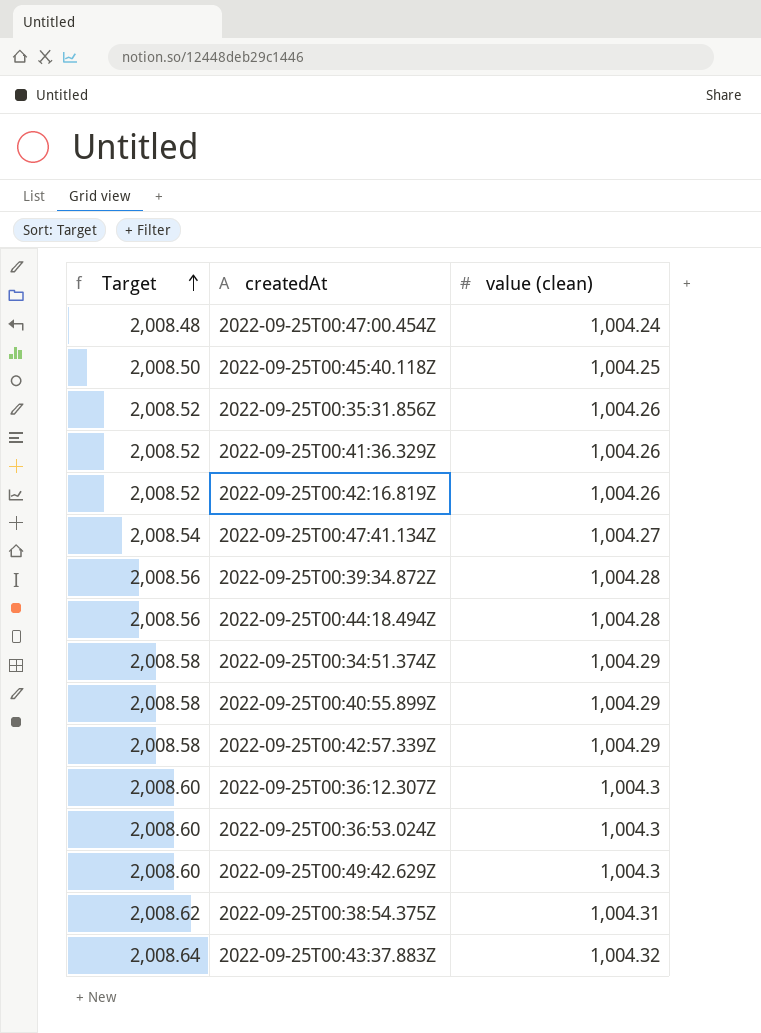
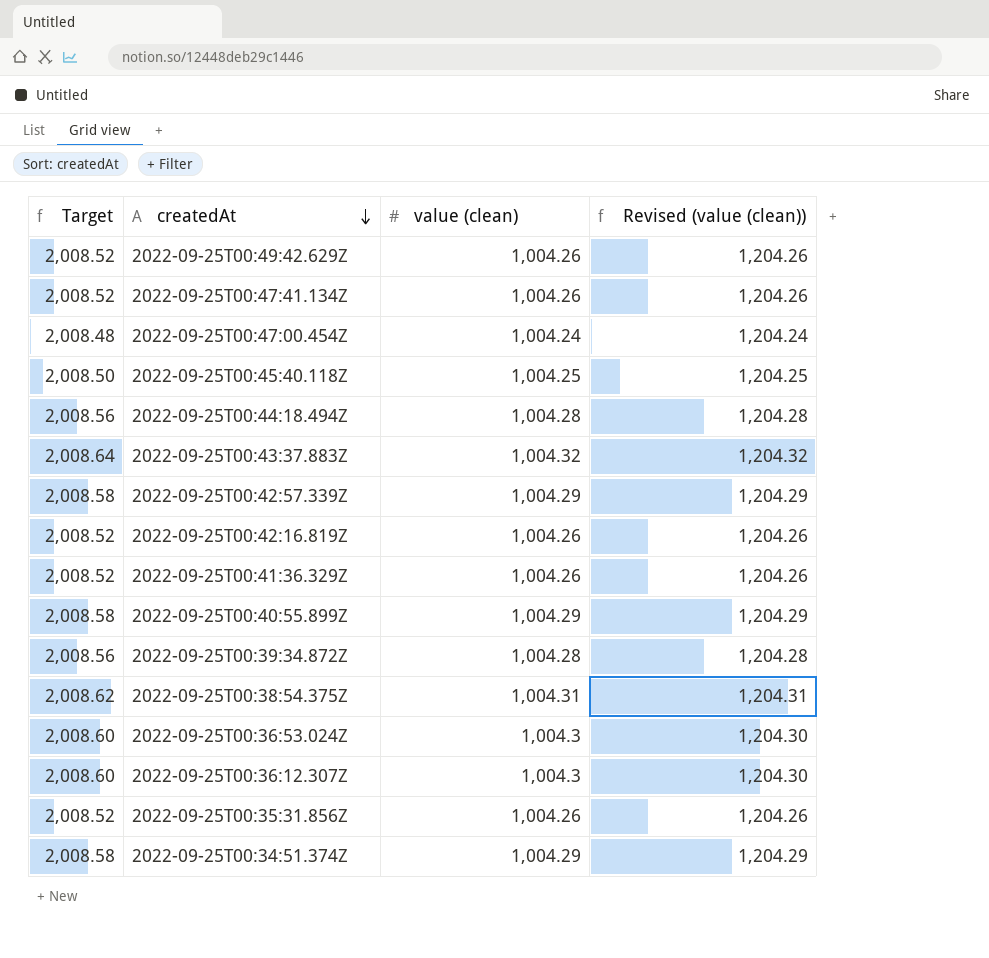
row order: Target ascending -> createdAt descending
column Revised (value (clean)) | formula: none -> [value (clean)] + 200
2022-09-25T00:49:42.629Z | Target: 2,008.60 -> 2,008.52
2022-09-25T00:49:42.629Z | value (clean): 1,004.3 -> 1,004.26
2022-09-25T00:47:41.134Z | Target: 2,008.54 -> 2,008.52
2022-09-25T00:47:41.134Z | value (clean): 1,004.27 -> 1,004.26

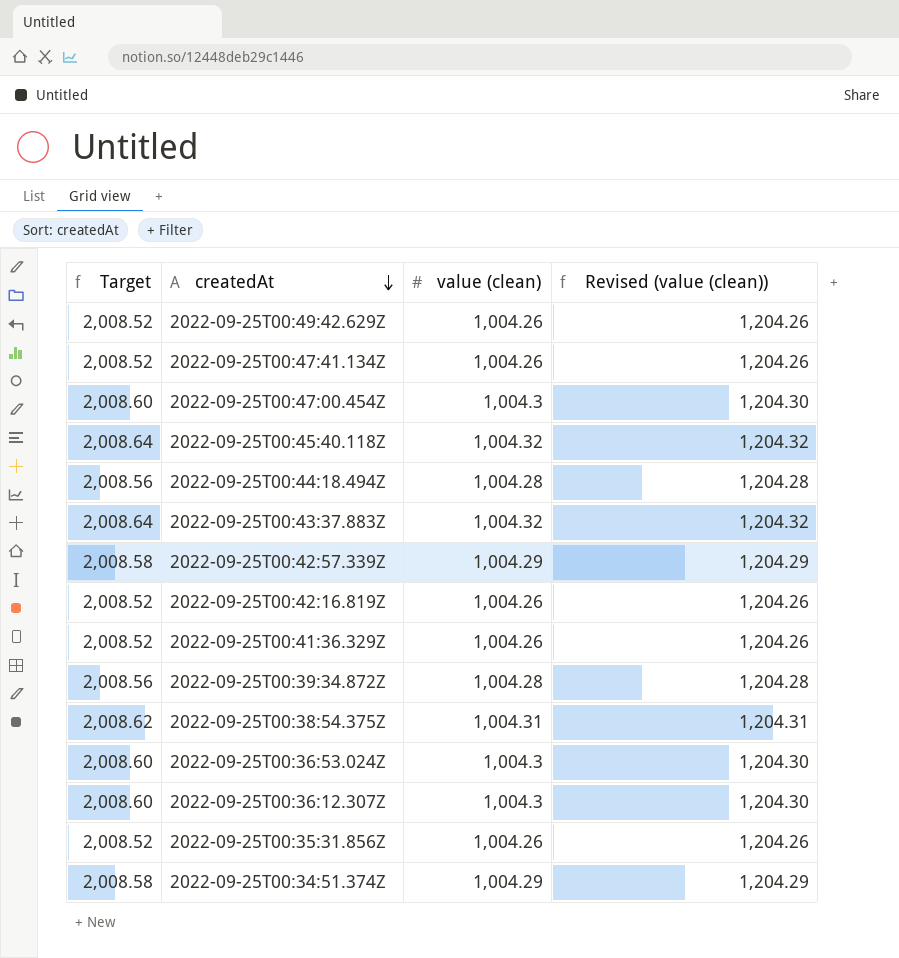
row 2022-09-25T00:40:55.899Z: 2,008.58 | 1,004.29 | 1,204.29 -> none
2022-09-25T00:47:00.454Z | Target: 2,008.48 -> 2,008.60
2022-09-25T00:47:00.454Z | value (clean): 1,004.24 -> 1,004.3
2022-09-25T00:47:00.454Z | Revised (value (clean)): 1,204.24 -> 1,204.30
2022-09-25T00:45:40.118Z | Target: 2,008.50 -> 2,008.64
2022-09-25T00:45:40.118Z | value (clean): 1,004.25 -> 1,004.32
2022-09-25T00:45:40.118Z | Revised (value (clean)): 1,204.25 -> 1,204.32

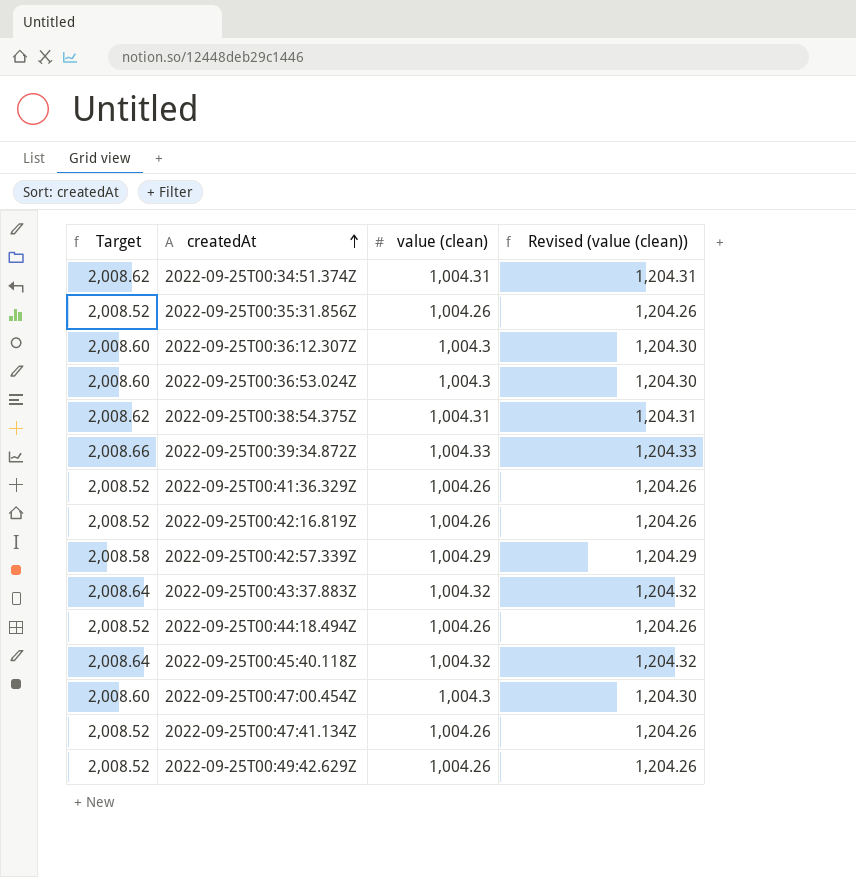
row order: createdAt descending -> createdAt ascending
2022-09-25T00:34:51.374Z | Target: 2,008.58 -> 2,008.62
2022-09-25T00:34:51.374Z | value (clean): 1,004.29 -> 1,004.31
2022-09-25T00:34:51.374Z | Revised (value (clean)): 1,204.29 -> 1,204.31
2022-09-25T00:39:34.872Z | Target: 2,008.56 -> 2,008.66
2022-09-25T00:39:34.872Z | value (clean): 1,004.28 -> 1,004.33
2022-09-25T00:39:34.872Z | Revised (value (clean)): 1,204.28 -> 1,204.33
2022-09-25T00:44:18.494Z | Target: 2,008.56 -> 2,008.52
2022-09-25T00:44:18.494Z | value (clean): 1,004.28 -> 1,004.26
2022-09-25T00:44:18.494Z | Revised (value (clean)): 1,204.28 -> 1,204.26

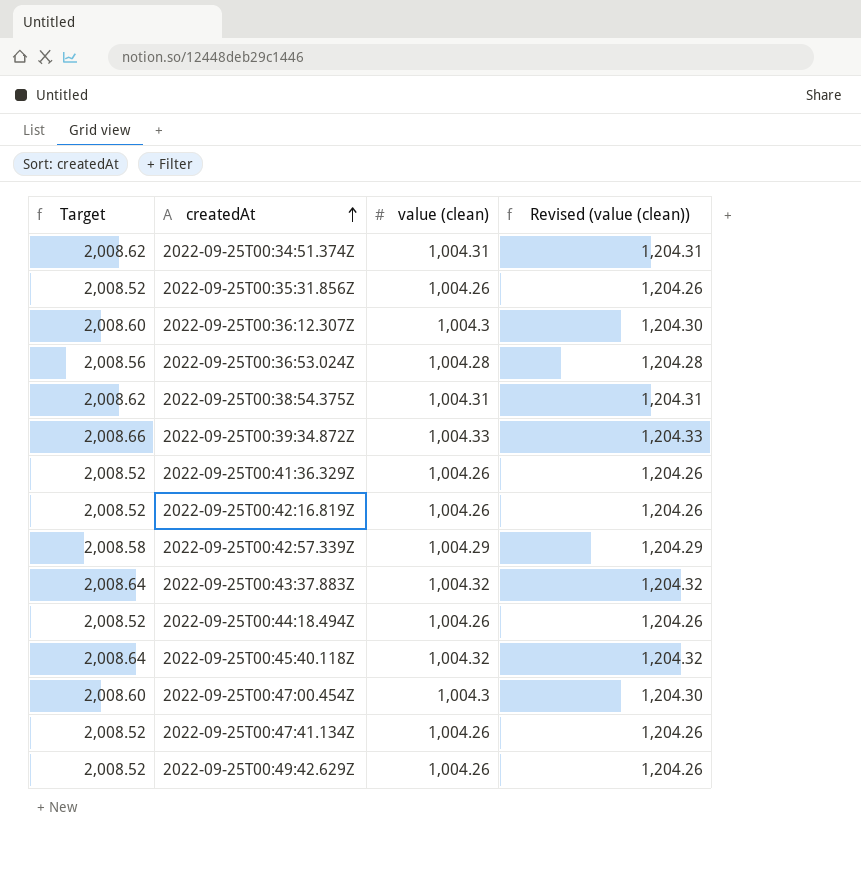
2022-09-25T00:36:53.024Z | Target: 2,008.60 -> 2,008.56
2022-09-25T00:36:53.024Z | value (clean): 1,004.3 -> 1,004.28
2022-09-25T00:36:53.024Z | Revised (value (clean)): 1,204.30 -> 1,204.28

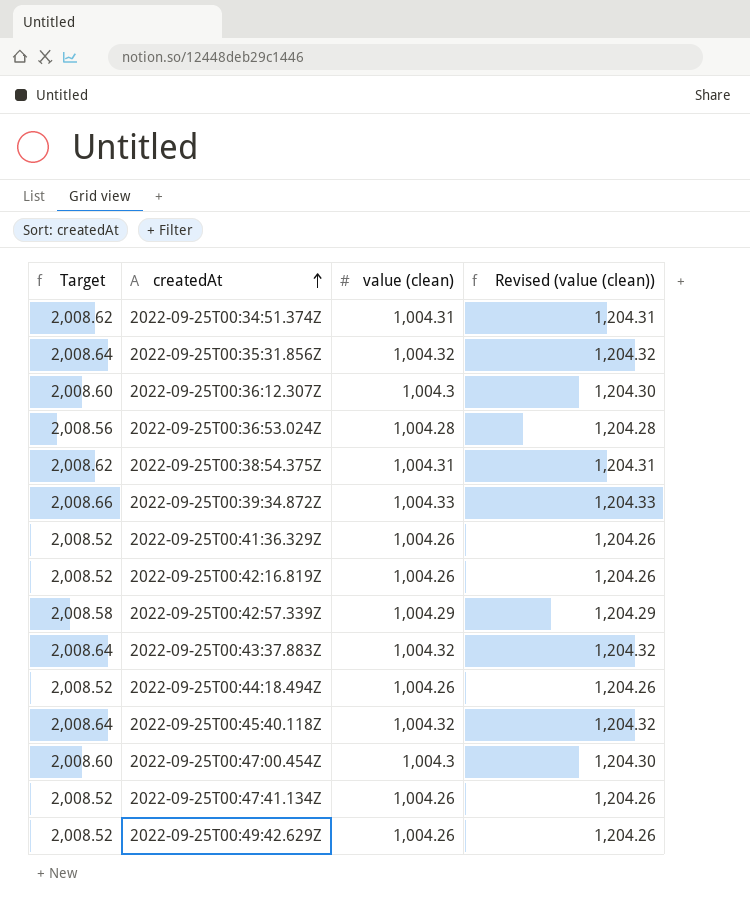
2022-09-25T00:35:31.856Z | Target: 2,008.52 -> 2,008.64
2022-09-25T00:35:31.856Z | value (clean): 1,004.26 -> 1,004.32
2022-09-25T00:35:31.856Z | Revised (value (clean)): 1,204.26 -> 1,204.32

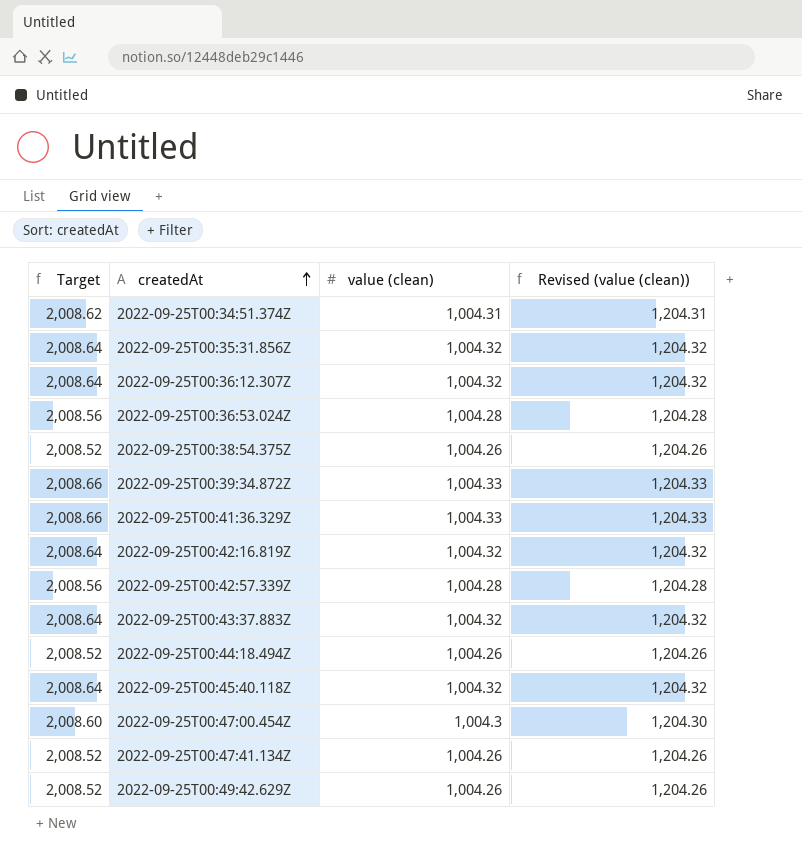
2022-09-25T00:36:12.307Z | Target: 2,008.60 -> 2,008.64
2022-09-25T00:36:12.307Z | value (clean): 1,004.3 -> 1,004.32
2022-09-25T00:36:12.307Z | Revised (value (clean)): 1,204.30 -> 1,204.32
2022-09-25T00:38:54.375Z | Target: 2,008.62 -> 2,008.52
2022-09-25T00:38:54.375Z | value (clean): 1,004.31 -> 1,004.26
2022-09-25T00:38:54.375Z | Revised (value (clean)): 1,204.31 -> 1,204.26
2022-09-25T00:41:36.329Z | Target: 2,008.52 -> 2,008.66
2022-09-25T00:41:36.329Z | value (clean): 1,004.26 -> 1,004.33
2022-09-25T00:41:36.329Z | Revised (value (clean)): 1,204.26 -> 1,204.33
2022-09-25T00:42:16.819Z | Target: 2,008.52 -> 2,008.64
2022-09-25T00:42:16.819Z | value (clean): 1,004.26 -> 1,004.32
2022-09-25T00:42:16.819Z | Revised (value (clean)): 1,204.26 -> 1,204.32
2022-09-25T00:42:57.339Z | Target: 2,008.58 -> 2,008.56
2022-09-25T00:42:57.339Z | value (clean): 1,004.29 -> 1,004.28
2022-09-25T00:42:57.339Z | Revised (value (clean)): 1,204.29 -> 1,204.28

